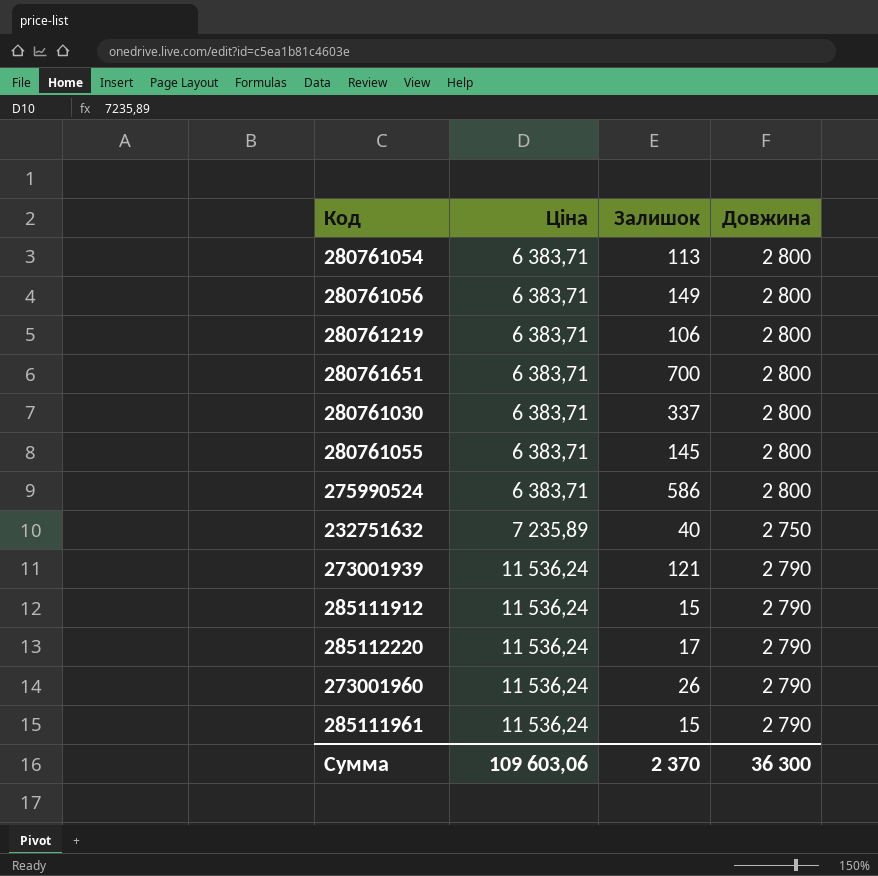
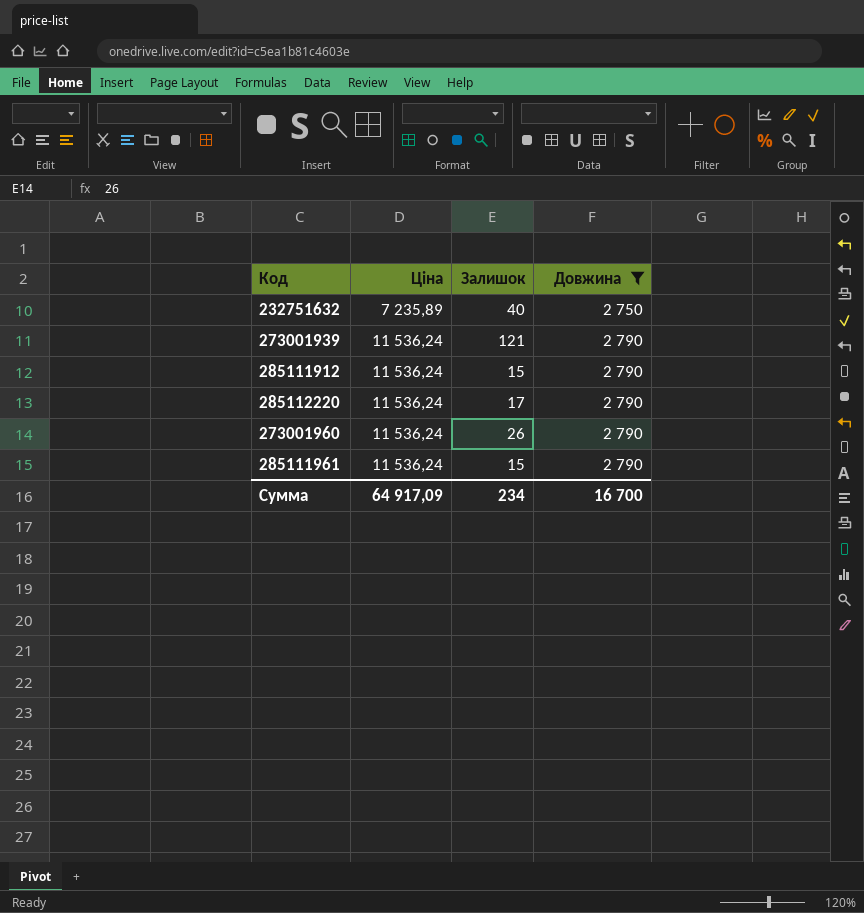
filter: none -> Довжина != 2 800
Сумма | Ціна: 109 603,06 -> 64 917,09
Сумма | Залишок: 2 370 -> 234
Сумма | Довжина: 36 300 -> 16 700

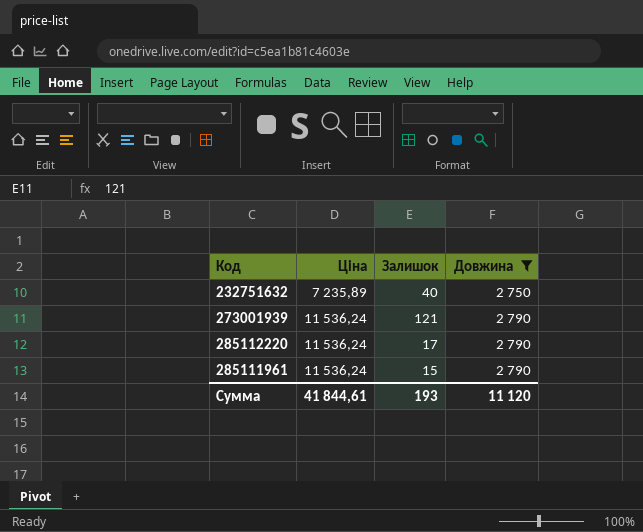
row 285111912: 11 536,24 | 15 | 2 790 -> none
row 273001960: 11 536,24 | 26 | 2 790 -> none
Сумма | Ціна: 64 917,09 -> 41 844,61
Сумма | Залишок: 234 -> 193
Сумма | Довжина: 16 700 -> 11 120

